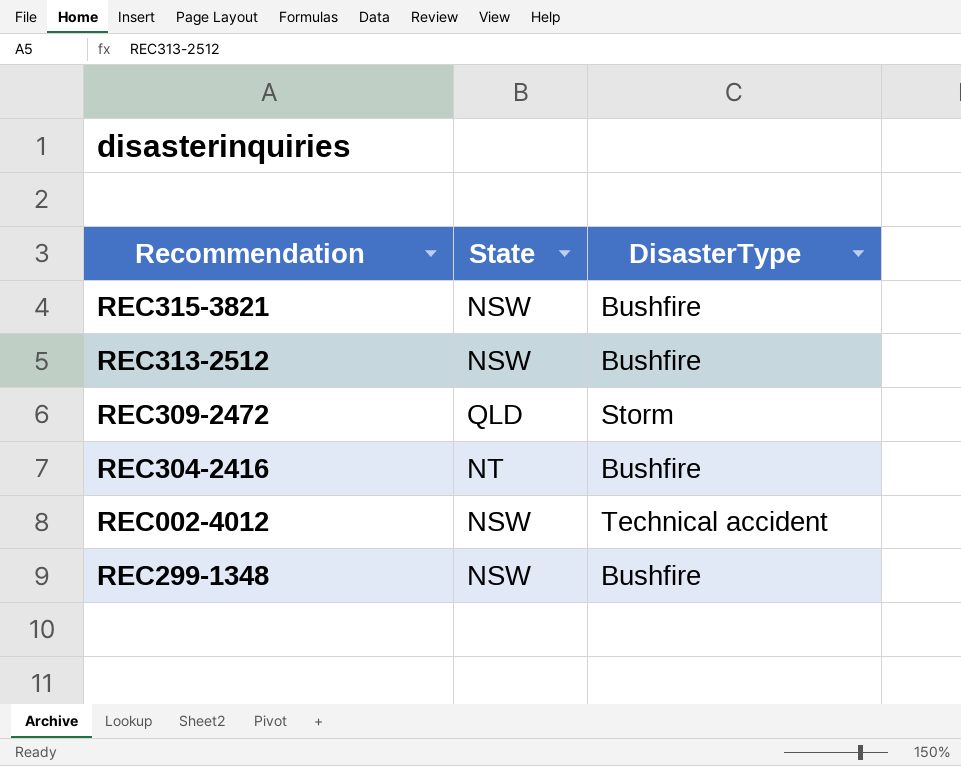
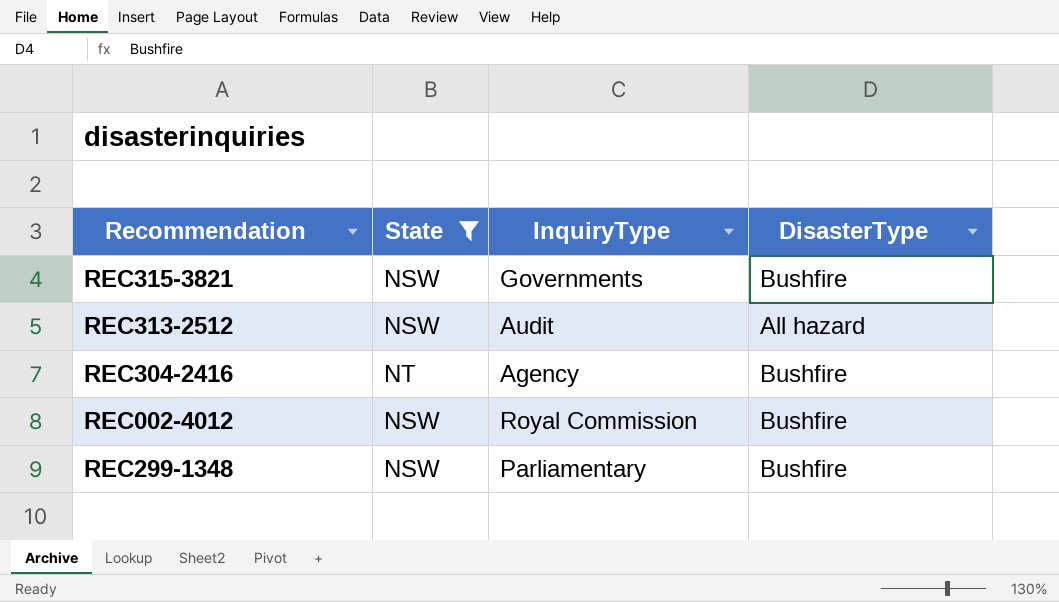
filter: none -> State != QLD
column InquiryType | position: none -> 3
REC313-2512 | DisasterType: Bushfire -> All hazard
REC002-4012 | DisasterType: Technical accident -> Bushfire

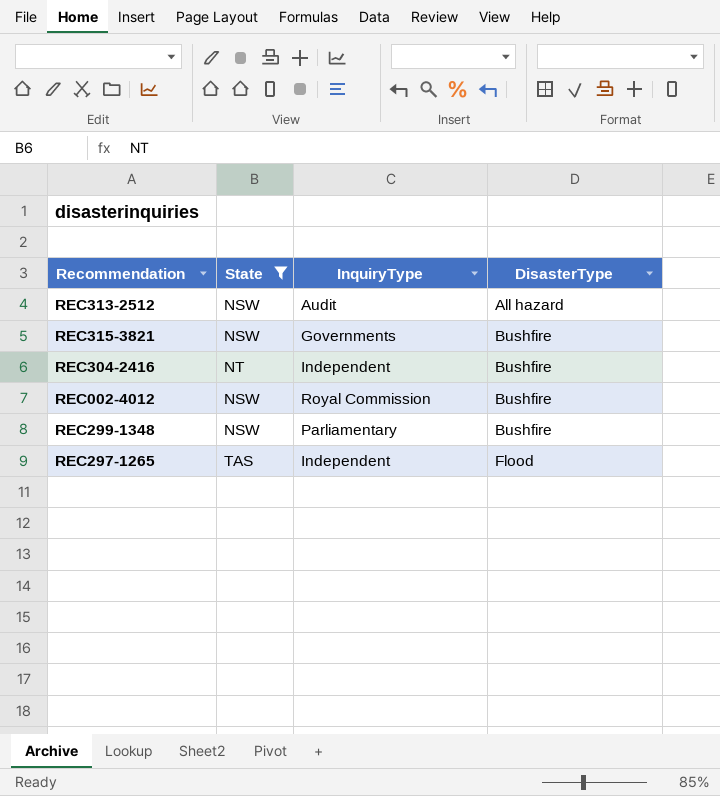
row order: none -> DisasterType ascending
REC304-2416 | InquiryType: Agency -> Independent
row REC297-1265: none -> TAS | Independent | Flood

